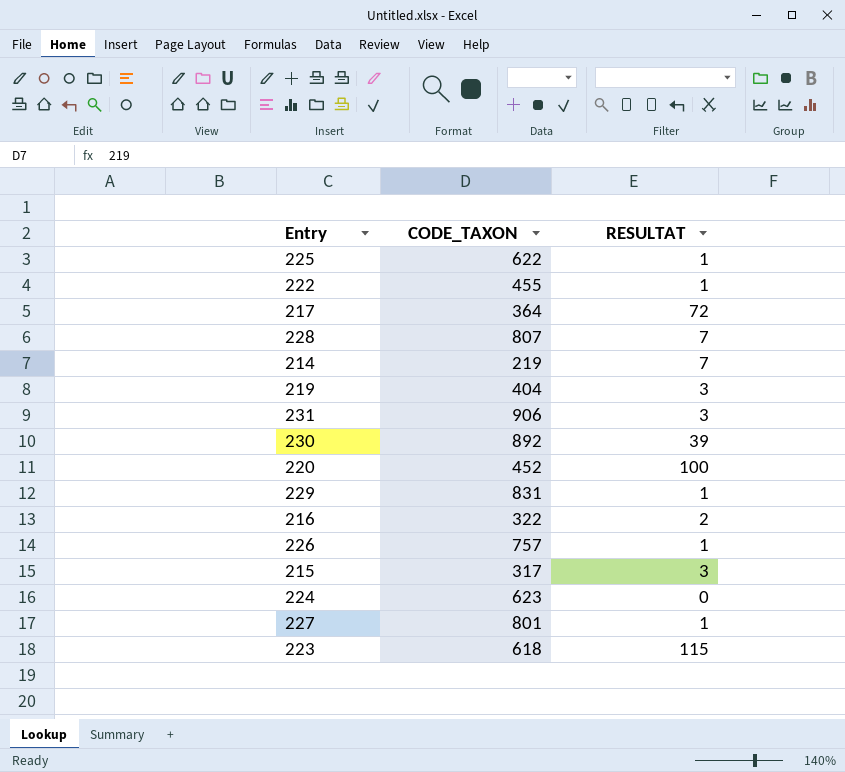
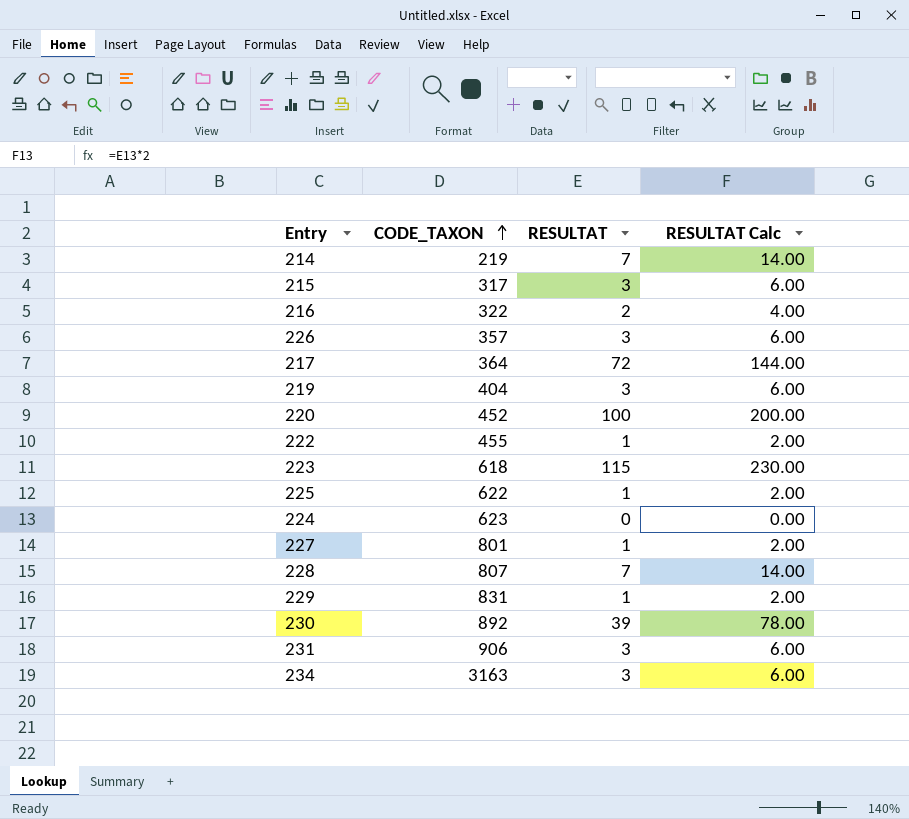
row order: none -> CODE_TAXON ascending
column RESULTAT Calc | formula: none -> [RESULTAT] * 2
226 | CODE_TAXON: 757 -> 357
226 | RESULTAT: 1 -> 3
row 234: none -> 3163 | 3 | 6.00

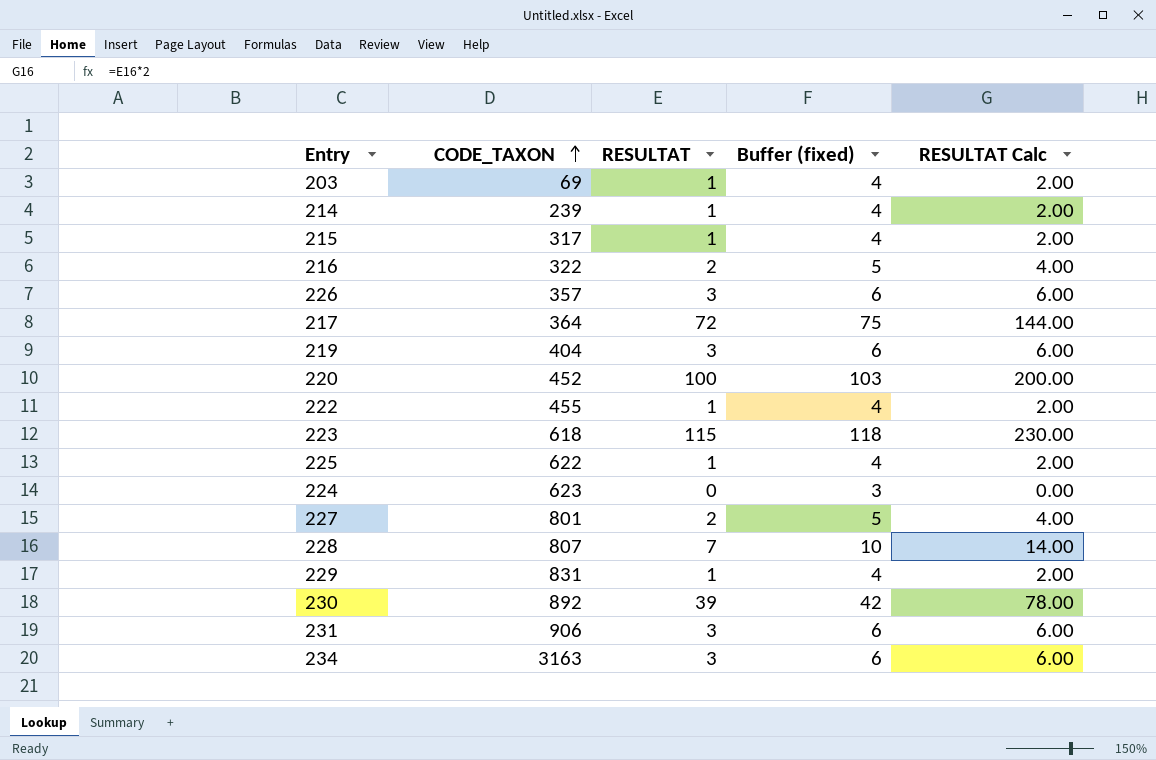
column Buffer (fixed) | formula: none -> [RESULTAT] + 3
row 203: none -> 69 | 1 | 4 | 2.00
214 | CODE_TAXON: 219 -> 239
214 | RESULTAT: 7 -> 1
214 | RESULTAT Calc: 14.00 -> 2.00
215 | RESULTAT: 3 -> 1
215 | RESULTAT Calc: 6.00 -> 2.00
227 | RESULTAT: 1 -> 2
227 | RESULTAT Calc: 2.00 -> 4.00

